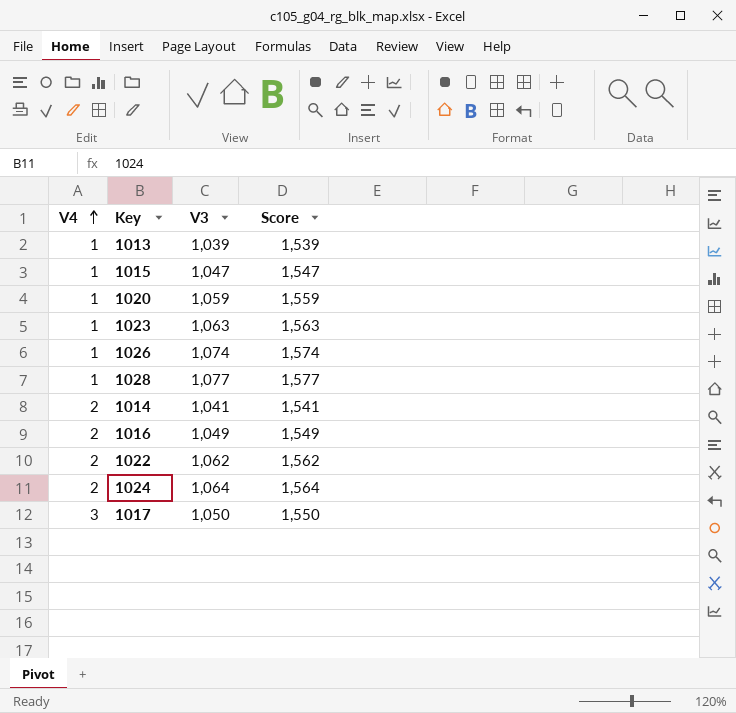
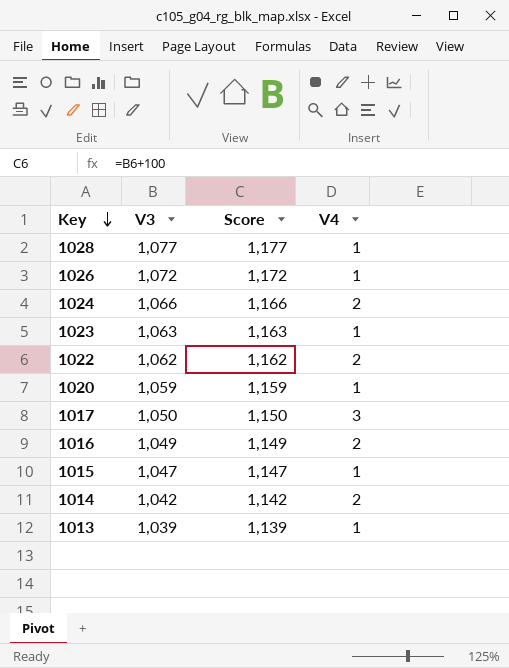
row order: V4 ascending -> Key descending
column Score | formula: [V3] + 500 -> [V3] + 100
column V4 | position: 1 -> 4
1026 | V3: 1,074 -> 1,072
1024 | V3: 1,064 -> 1,066
1014 | V3: 1,041 -> 1,042

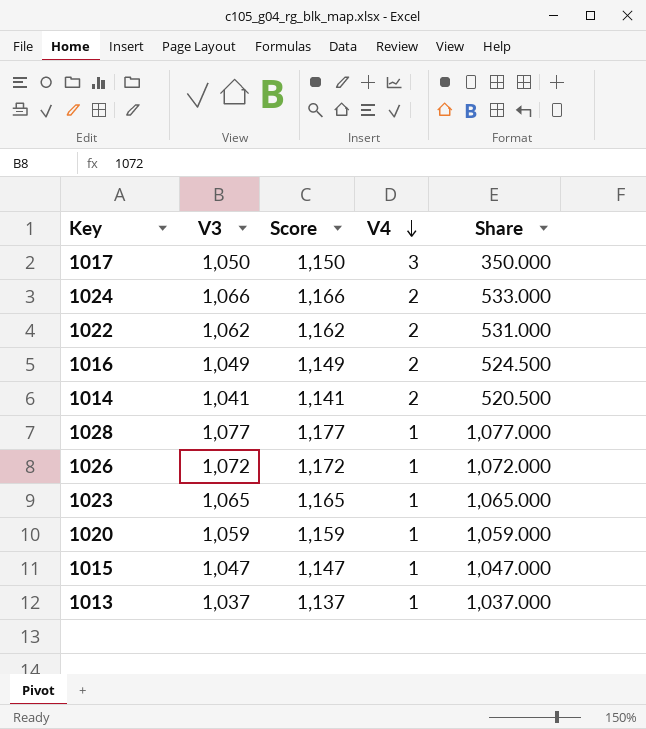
row order: Key descending -> V4 descending
column Share | formula: none -> [V3] / [V4]
1014 | V3: 1,042 -> 1,041
1014 | Score: 1,142 -> 1,141
1023 | V3: 1,063 -> 1,065
1023 | Score: 1,163 -> 1,165
1013 | V3: 1,039 -> 1,037
1013 | Score: 1,139 -> 1,137

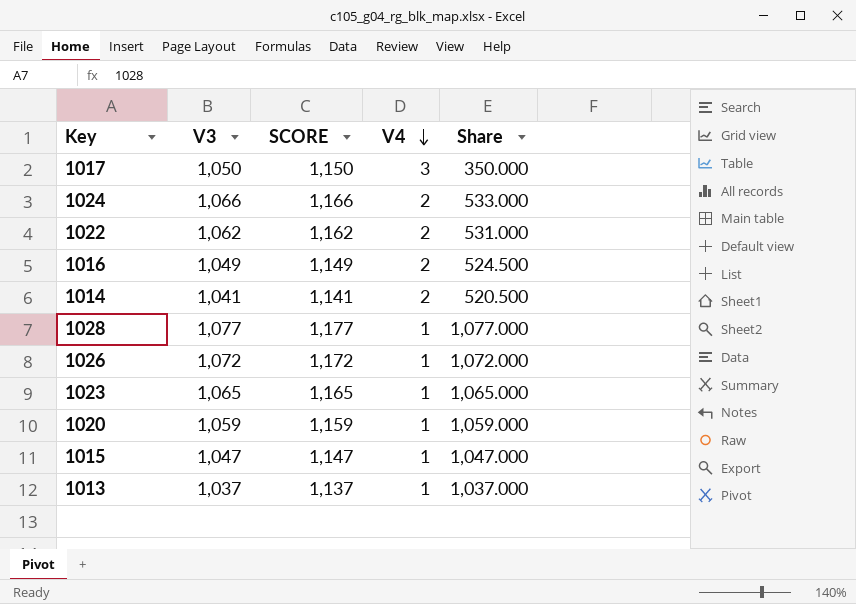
column name: Score -> SCORE

